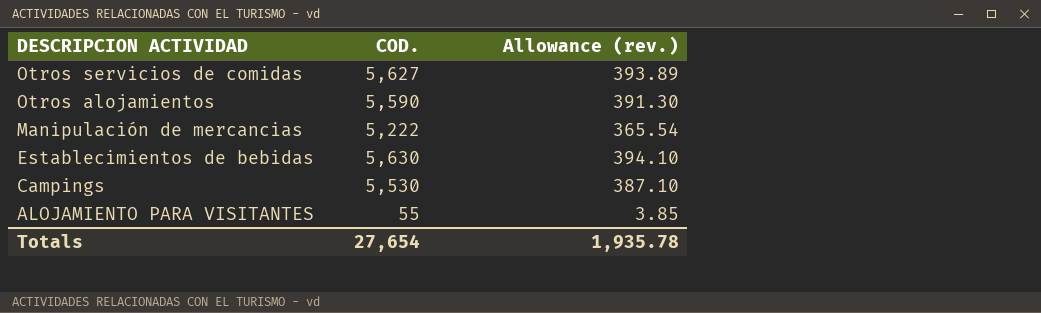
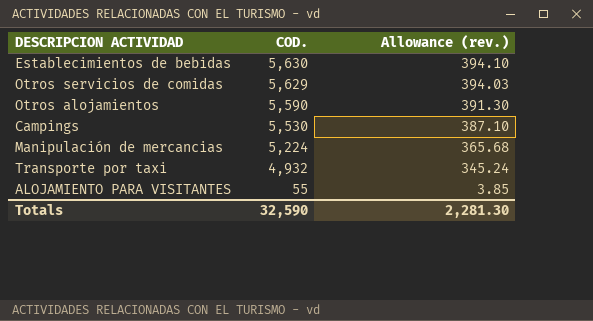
row order: DESCRIPCION ACTIVIDAD descending -> COD. descending
Otros servicios de comidas | COD.: 5,627 -> 5,629
Otros servicios de comidas | Allowance (rev.): 393.89 -> 394.03
Manipulación de mercancias | COD.: 5,222 -> 5,224
Manipulación de mercancias | Allowance (rev.): 365.54 -> 365.68
row Transporte por taxi: none -> 4,932 | 345.24
Totals | COD.: 27,654 -> 32,590
Totals | Allowance (rev.): 1,935.78 -> 2,281.30

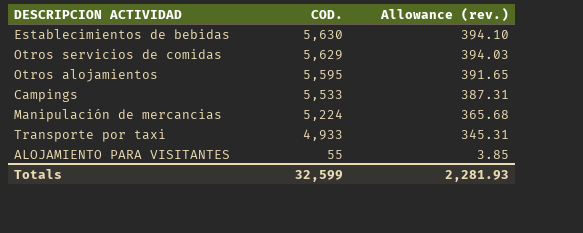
Otros alojamientos | COD.: 5,590 -> 5,595
Otros alojamientos | Allowance (rev.): 391.30 -> 391.65
Campings | COD.: 5,530 -> 5,533
Campings | Allowance (rev.): 387.10 -> 387.31
Transporte por taxi | COD.: 4,932 -> 4,933
Transporte por taxi | Allowance (rev.): 345.24 -> 345.31
Totals | COD.: 32,590 -> 32,599
Totals | Allowance (rev.): 2,281.30 -> 2,281.93

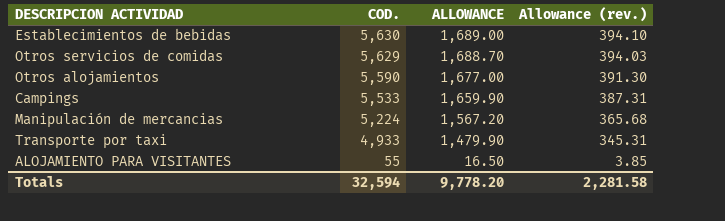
column ALLOWANCE | formula: none -> [COD.] * 0.3
Otros alojamientos | COD.: 5,595 -> 5,590
Otros alojamientos | Allowance (rev.): 391.65 -> 391.30
Totals | COD.: 32,599 -> 32,594
Totals | Allowance (rev.): 2,281.93 -> 2,281.58

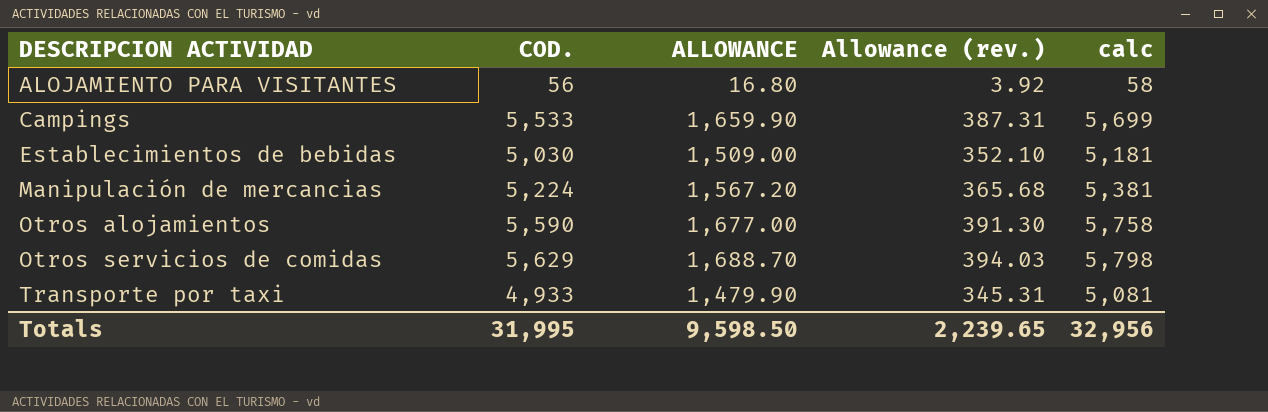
row order: COD. descending -> DESCRIPCION ACTIVIDAD ascending
column calc | formula: none -> [COD.] * 1.03
ALOJAMIENTO PARA VISITANTES | COD.: 55 -> 56
ALOJAMIENTO PARA VISITANTES | ALLOWANCE: 16.50 -> 16.80
ALOJAMIENTO PARA VISITANTES | Allowance (rev.): 3.85 -> 3.92
Establecimientos de bebidas | COD.: 5,630 -> 5,030
Establecimientos de bebidas | ALLOWANCE: 1,689.00 -> 1,509.00
Establecimientos de bebidas | Allowance (rev.): 394.10 -> 352.10
Totals | COD.: 32,594 -> 31,995
Totals | ALLOWANCE: 9,778.20 -> 9,598.50
Totals | Allowance (rev.): 2,281.58 -> 2,239.65

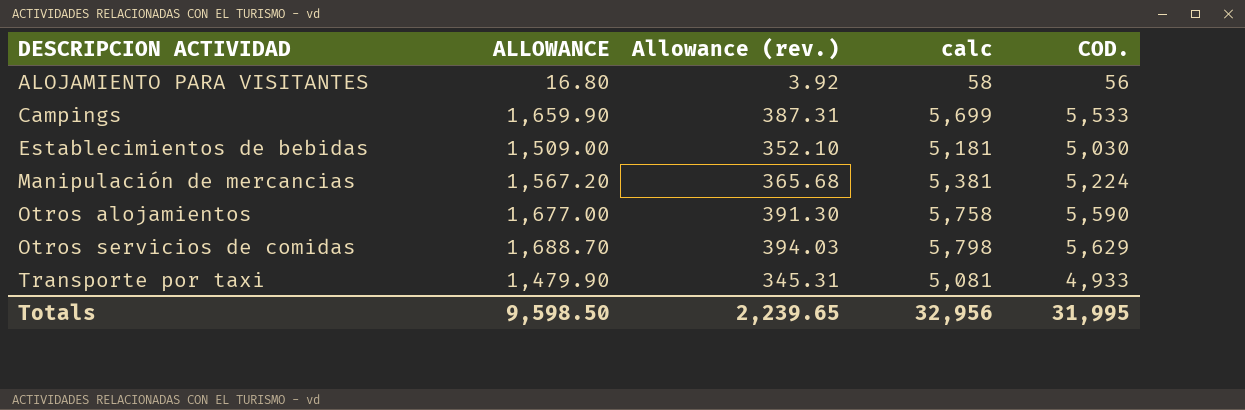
column COD. | position: 2 -> 5

